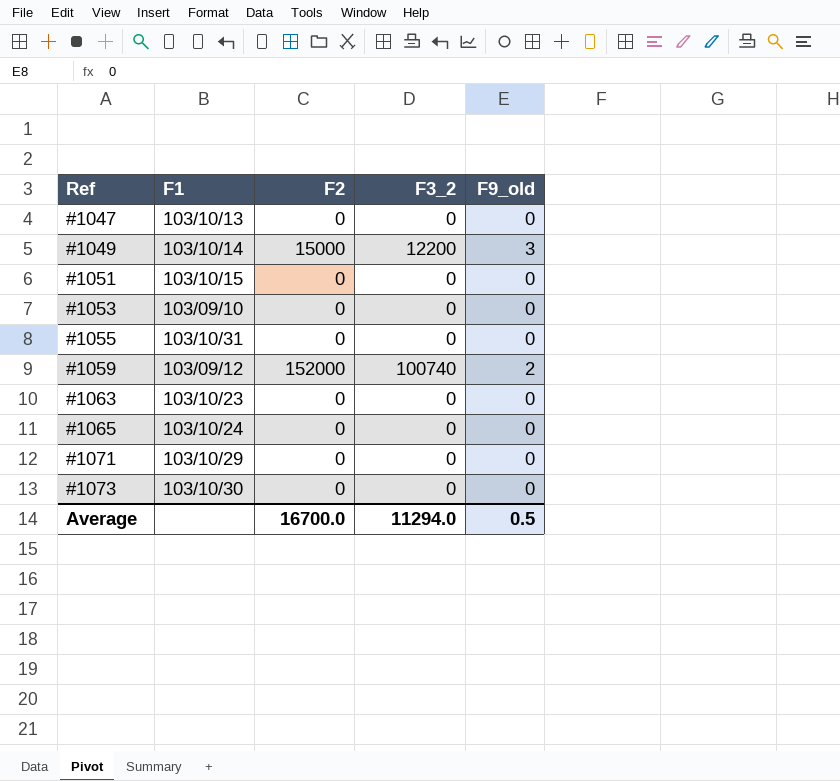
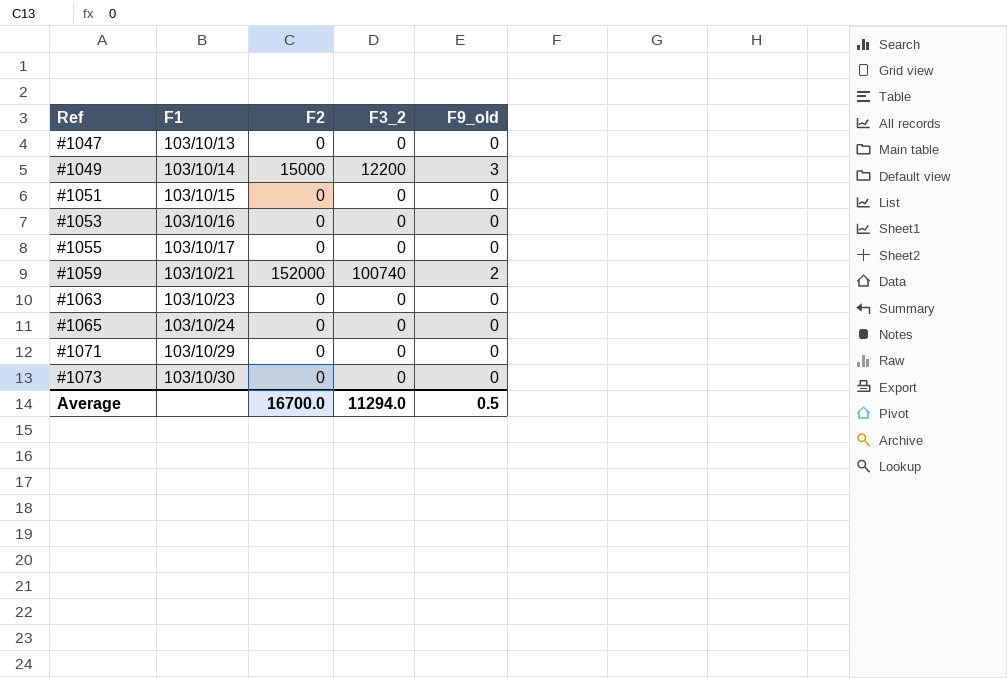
#1053 | F1: 103/09/10 -> 103/10/16
#1055 | F1: 103/10/31 -> 103/10/17
#1059 | F1: 103/09/12 -> 103/10/21

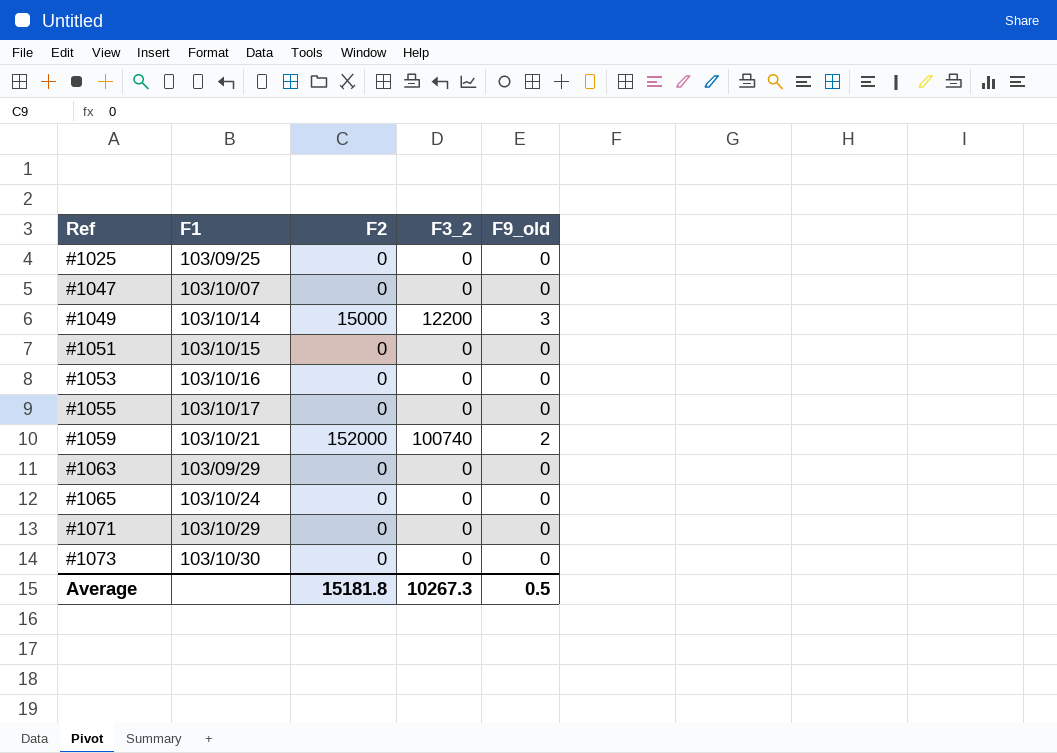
row #1025: none -> 103/09/25 | 0 | 0 | 0
#1047 | F1: 103/10/13 -> 103/10/07
#1063 | F1: 103/10/23 -> 103/09/29
Average | F2: 16700.0 -> 15181.8
Average | F3_2: 11294.0 -> 10267.3

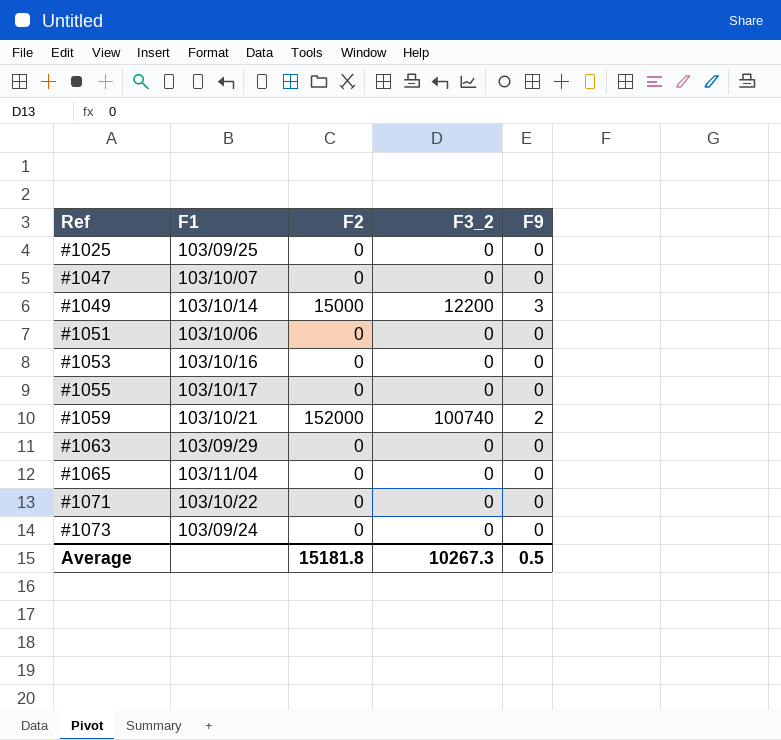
column name: F9_old -> F9
#1051 | F1: 103/10/15 -> 103/10/06
#1065 | F1: 103/10/24 -> 103/11/04
#1071 | F1: 103/10/29 -> 103/10/22
#1073 | F1: 103/10/30 -> 103/09/24

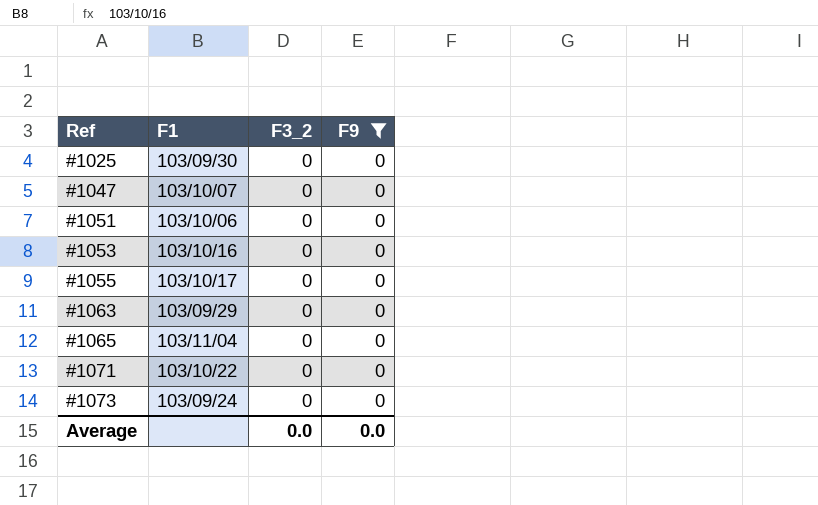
filter: none -> F9 = 0
column F2 | position: 3 -> none
#1025 | F1: 103/09/25 -> 103/09/30
Average | F3_2: 10267.3 -> 0.0
Average | F9: 0.5 -> 0.0

